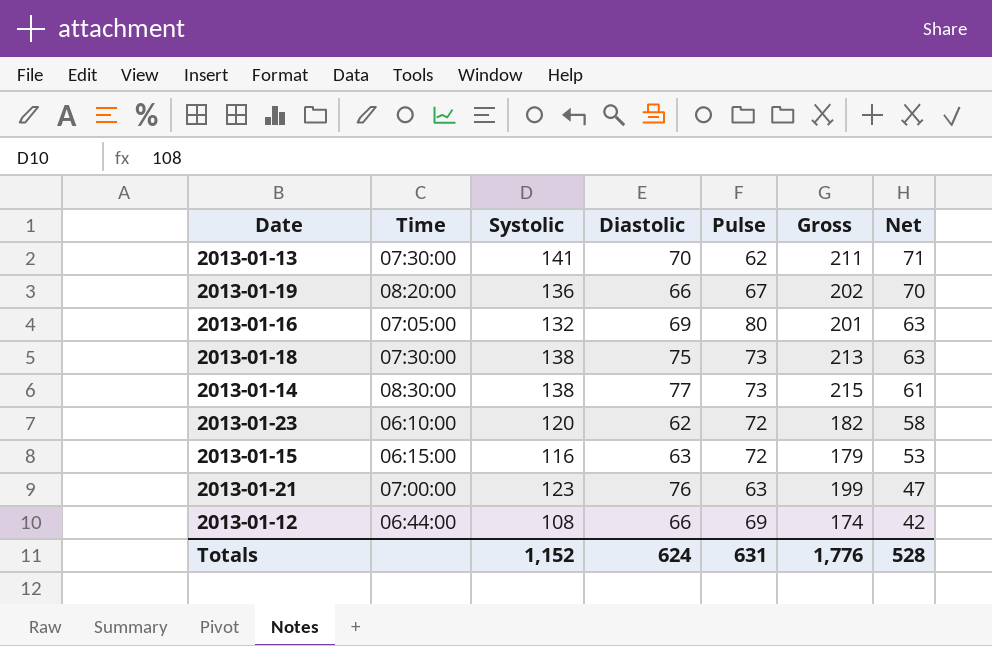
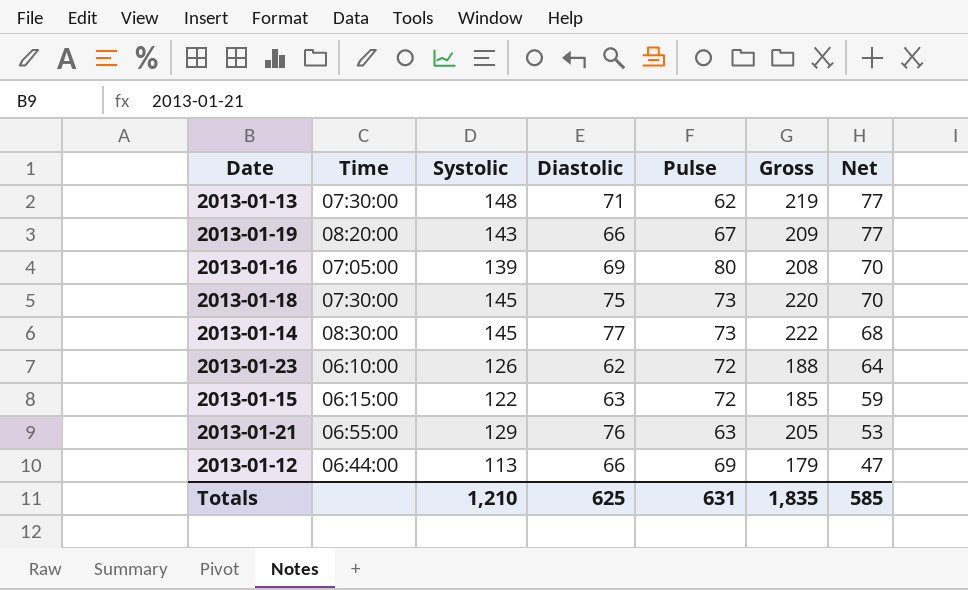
2013-01-13 | Systolic: 141 -> 148
2013-01-13 | Diastolic: 70 -> 71
2013-01-13 | Gross: 211 -> 219
2013-01-13 | Net: 71 -> 77
2013-01-19 | Systolic: 136 -> 143
2013-01-19 | Gross: 202 -> 209
2013-01-19 | Net: 70 -> 77
2013-01-16 | Systolic: 132 -> 139
2013-01-16 | Gross: 201 -> 208
2013-01-16 | Net: 63 -> 70
2013-01-18 | Systolic: 138 -> 145
2013-01-18 | Gross: 213 -> 220
2013-01-18 | Net: 63 -> 70
2013-01-14 | Systolic: 138 -> 145
2013-01-14 | Gross: 215 -> 222
2013-01-14 | Net: 61 -> 68
2013-01-23 | Systolic: 120 -> 126
2013-01-23 | Gross: 182 -> 188
2013-01-23 | Net: 58 -> 64
2013-01-15 | Systolic: 116 -> 122
2013-01-15 | Gross: 179 -> 185
2013-01-15 | Net: 53 -> 59
2013-01-21 | Time: 07:00:00 -> 06:55:00
2013-01-21 | Systolic: 123 -> 129
2013-01-21 | Gross: 199 -> 205
2013-01-21 | Net: 47 -> 53
2013-01-12 | Systolic: 108 -> 113
2013-01-12 | Gross: 174 -> 179
2013-01-12 | Net: 42 -> 47
Totals | Systolic: 1,152 -> 1,210
Totals | Diastolic: 624 -> 625
Totals | Gross: 1,776 -> 1,835
Totals | Net: 528 -> 585

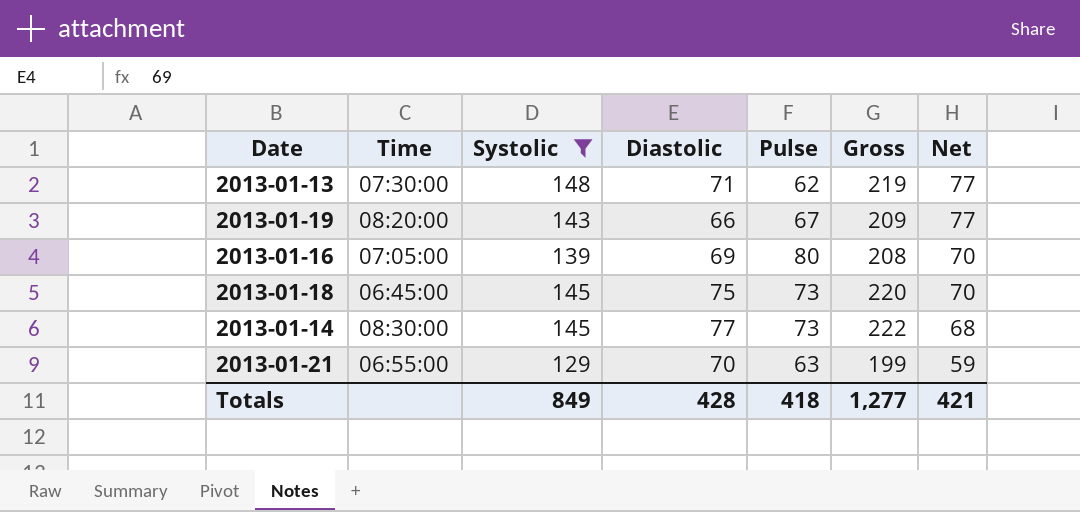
filter: none -> Systolic >= 129
2013-01-18 | Time: 07:30:00 -> 06:45:00
2013-01-21 | Diastolic: 76 -> 70
2013-01-21 | Gross: 205 -> 199
2013-01-21 | Net: 53 -> 59
Totals | Systolic: 1,210 -> 849
Totals | Diastolic: 625 -> 428
Totals | Pulse: 631 -> 418
Totals | Gross: 1,835 -> 1,277
Totals | Net: 585 -> 421

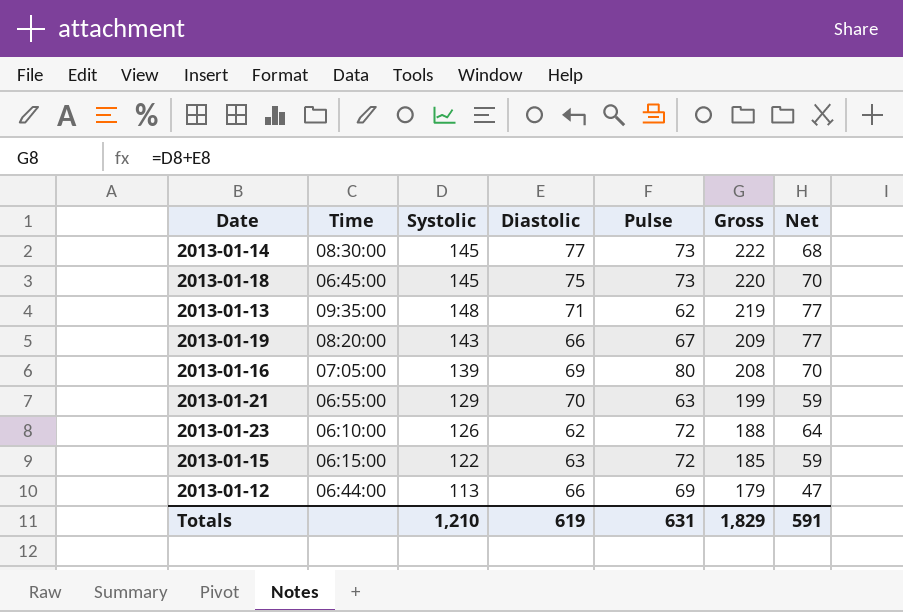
filter: Systolic >= 129 -> none
row order: Net descending -> Gross descending
2013-01-13 | Time: 07:30:00 -> 09:35:00
Totals | Systolic: 849 -> 1,210
Totals | Diastolic: 428 -> 619
Totals | Pulse: 418 -> 631
Totals | Gross: 1,277 -> 1,829
Totals | Net: 421 -> 591

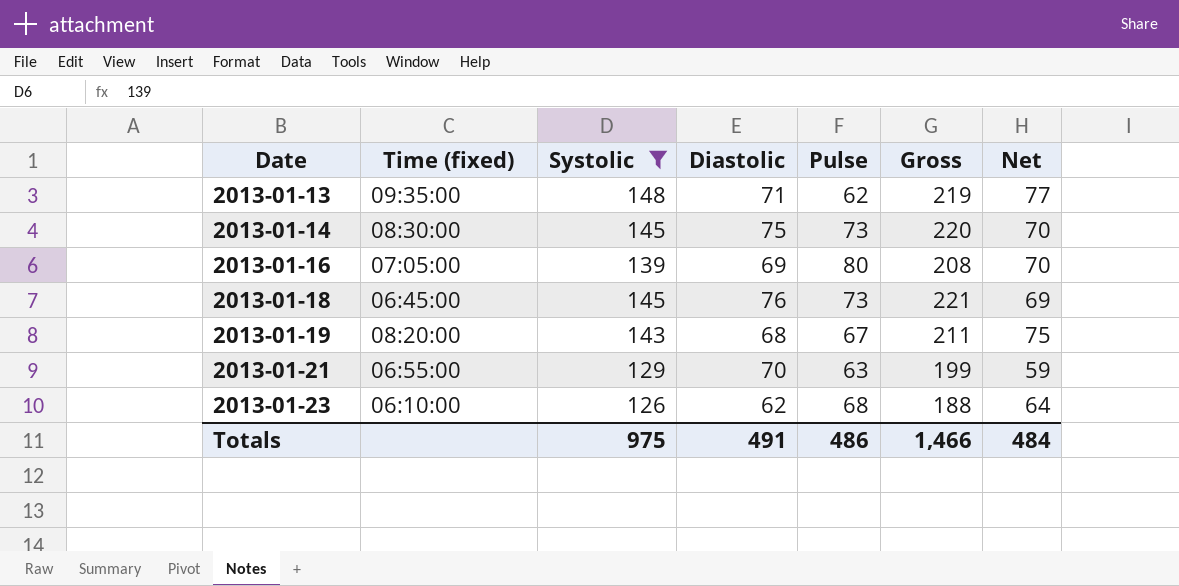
filter: none -> Systolic >= 126
row order: Gross descending -> Date ascending
column name: Time -> Time (fixed)
2013-01-14 | Diastolic: 77 -> 75
2013-01-14 | Gross: 222 -> 220
2013-01-14 | Net: 68 -> 70
2013-01-18 | Diastolic: 75 -> 76
2013-01-18 | Gross: 220 -> 221
2013-01-18 | Net: 70 -> 69
2013-01-19 | Diastolic: 66 -> 68
2013-01-19 | Gross: 209 -> 211
2013-01-19 | Net: 77 -> 75
2013-01-23 | Pulse: 72 -> 68
Totals | Systolic: 1,210 -> 975
Totals | Diastolic: 619 -> 491
Totals | Pulse: 631 -> 486
Totals | Gross: 1,829 -> 1,466
Totals | Net: 591 -> 484

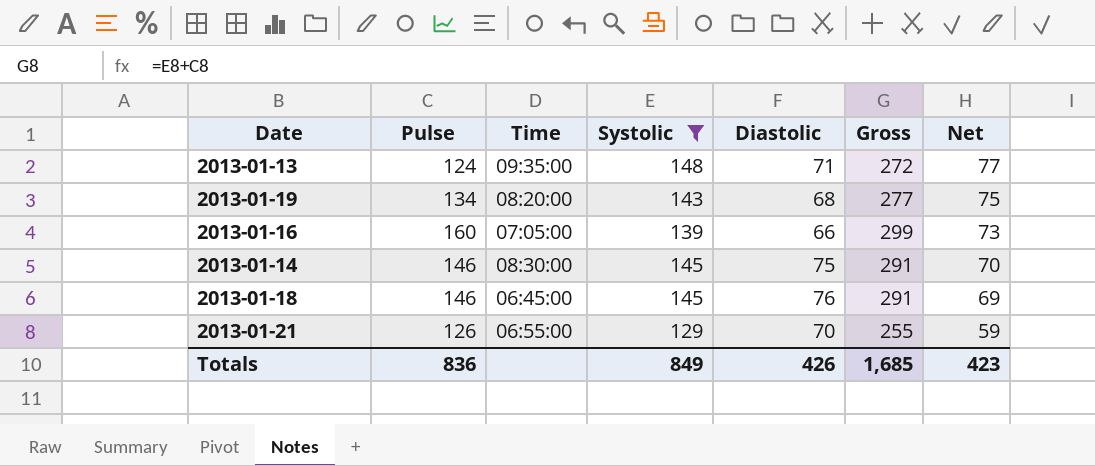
row order: Date ascending -> Net descending
column Pulse | position: 5 -> 2
column name: Time (fixed) -> Time
column Gross | formula: [Systolic] + [Diastolic] -> [Pulse] + [Systolic]
row 2013-01-23: 06:10:00 | 126 | 62 | 68 | 188 | 64 -> none
2013-01-13 | Pulse: 62 -> 124
2013-01-19 | Pulse: 67 -> 134
2013-01-16 | Pulse: 80 -> 160
2013-01-16 | Diastolic: 69 -> 66
2013-01-16 | Net: 70 -> 73
2013-01-14 | Pulse: 73 -> 146
2013-01-18 | Pulse: 73 -> 146
2013-01-21 | Pulse: 63 -> 126
Totals | Pulse: 486 -> 836
Totals | Systolic: 975 -> 849
Totals | Diastolic: 491 -> 426
Totals | Gross: 1,466 -> 1,685
Totals | Net: 484 -> 423

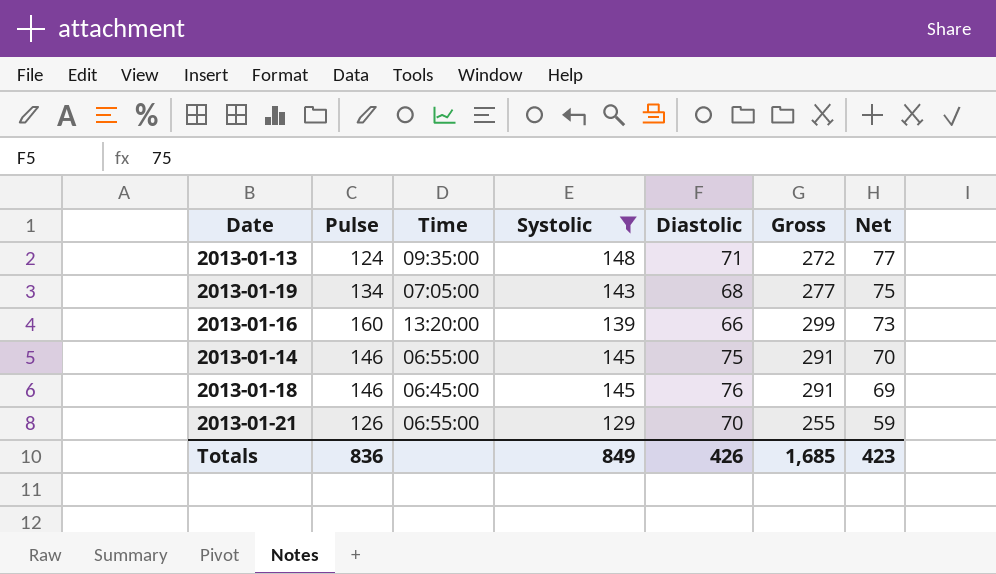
2013-01-19 | Time: 08:20:00 -> 07:05:00
2013-01-16 | Time: 07:05:00 -> 13:20:00
2013-01-14 | Time: 08:30:00 -> 06:55:00

